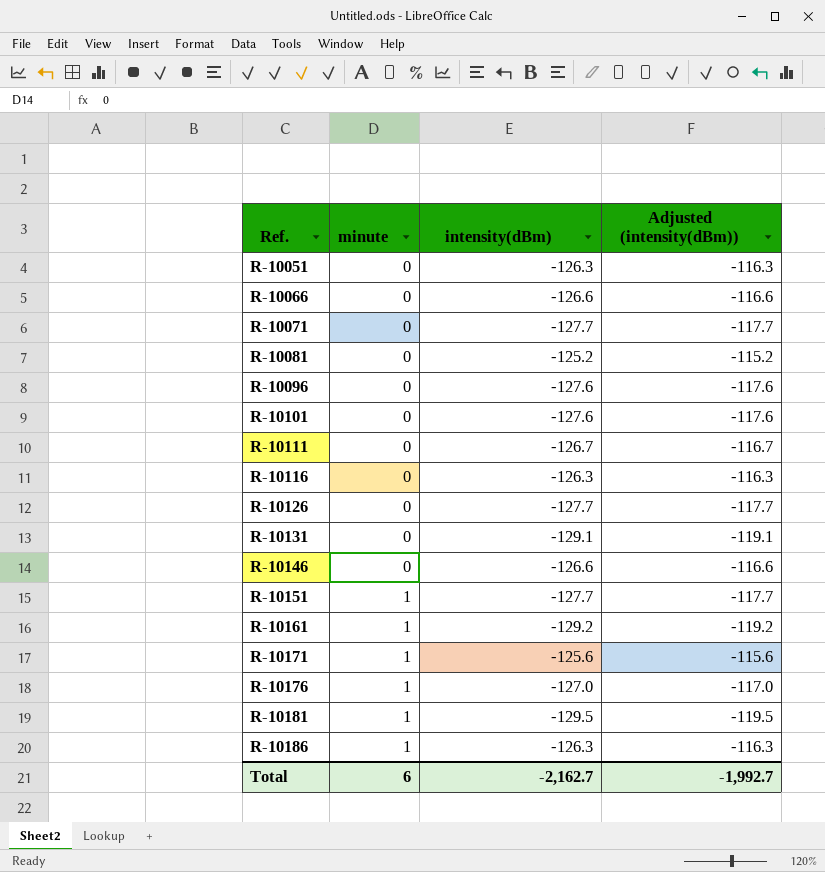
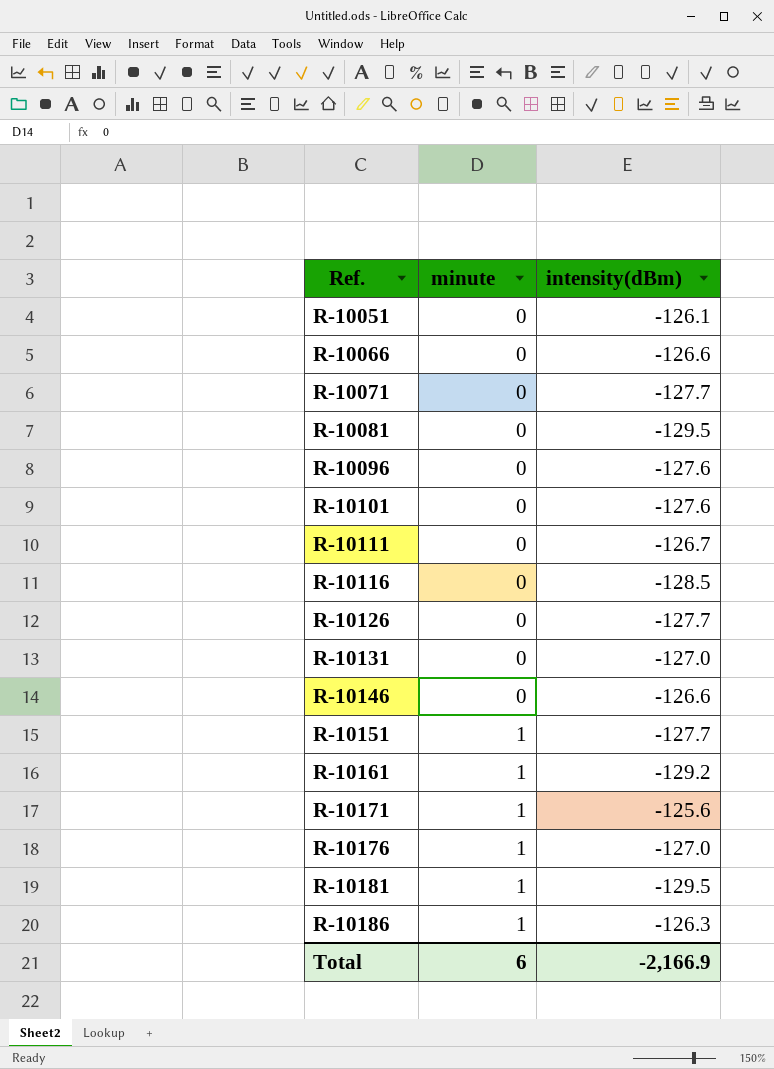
column Adjusted (intensity(dBm)) | formula: [intensity(dBm)] + 10 -> none
R-10051 | intensity(dBm): -126.3 -> -126.1
R-10081 | intensity(dBm): -125.2 -> -129.5
R-10116 | intensity(dBm): -126.3 -> -128.5
R-10131 | intensity(dBm): -129.1 -> -127.0
Total | intensity(dBm): -2,162.7 -> -2,166.9

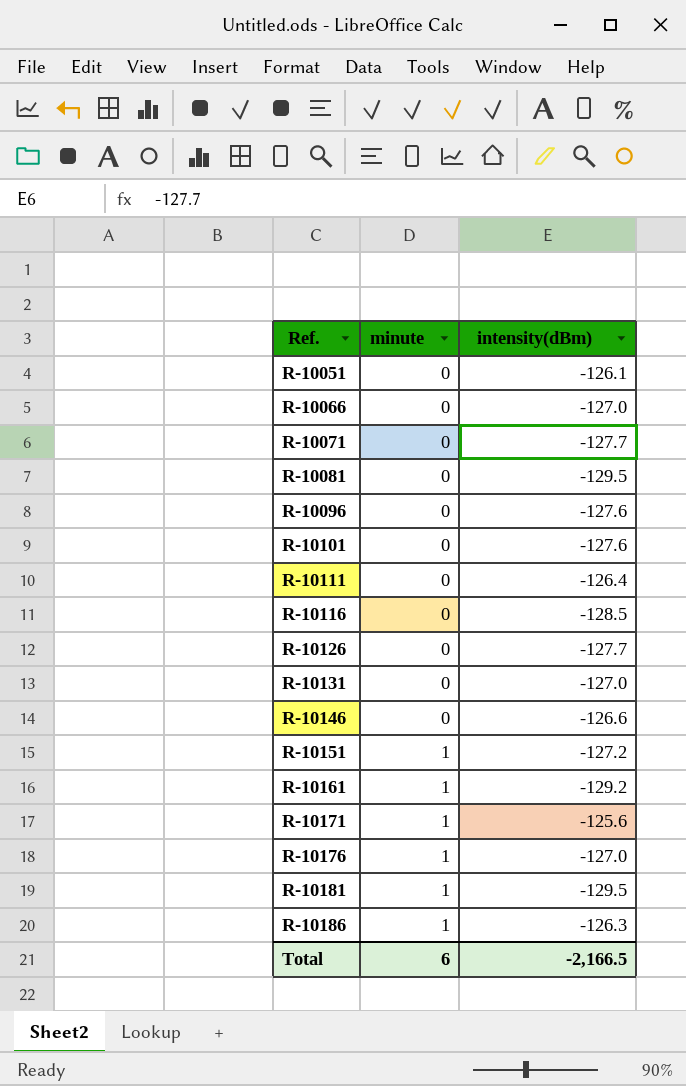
R-10066 | intensity(dBm): -126.6 -> -127.0
R-10111 | intensity(dBm): -126.7 -> -126.4
R-10151 | intensity(dBm): -127.7 -> -127.2
Total | intensity(dBm): -2,166.9 -> -2,166.5

